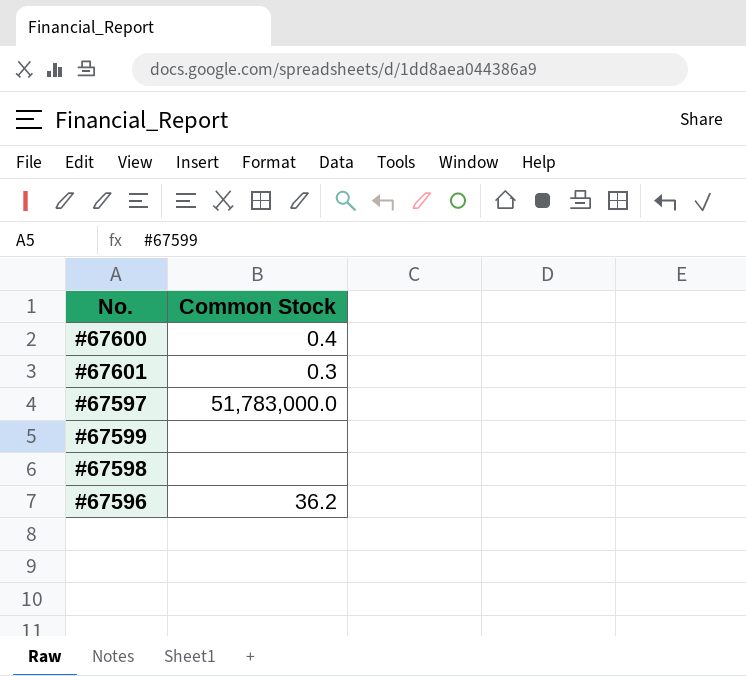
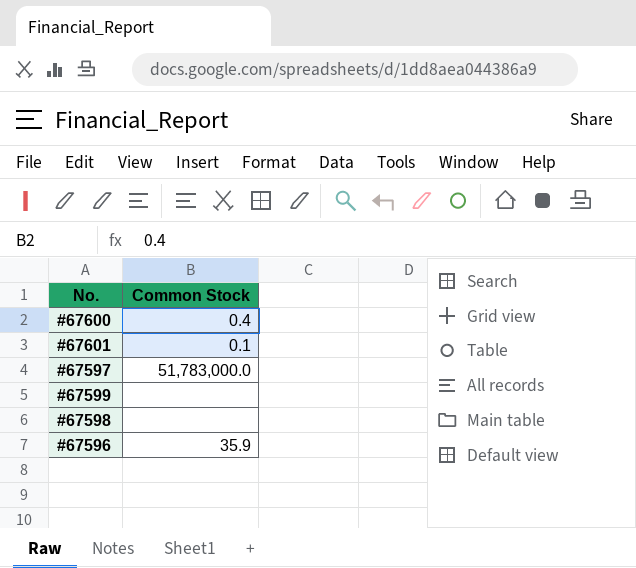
#67601 | Common Stock: 0.3 -> 0.1
#67596 | Common Stock: 36.2 -> 35.9

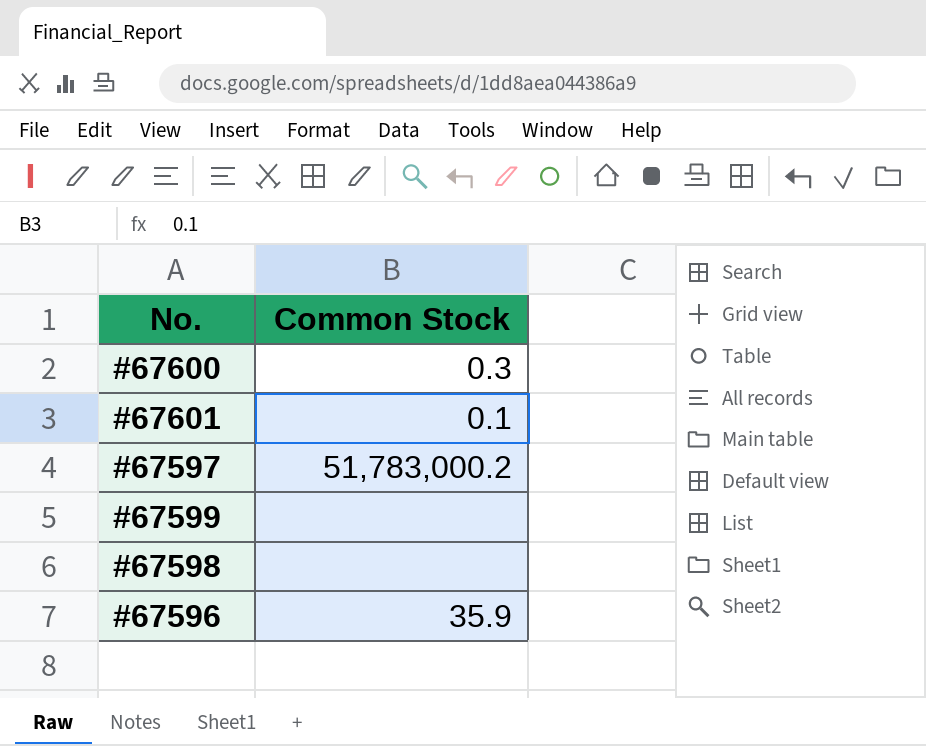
#67600 | Common Stock: 0.4 -> 0.3
#67597 | Common Stock: 51,783,000.0 -> 51,783,000.2

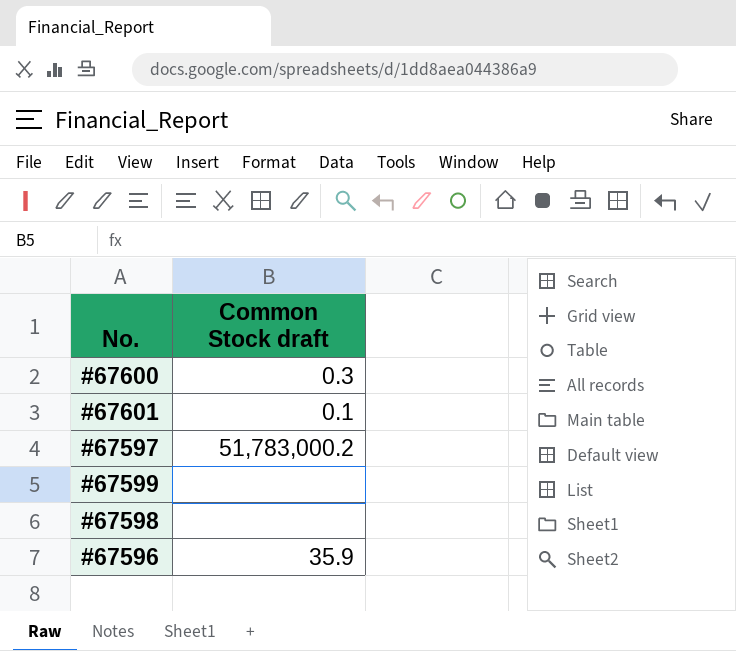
column name: Common Stock -> Common Stock draft

